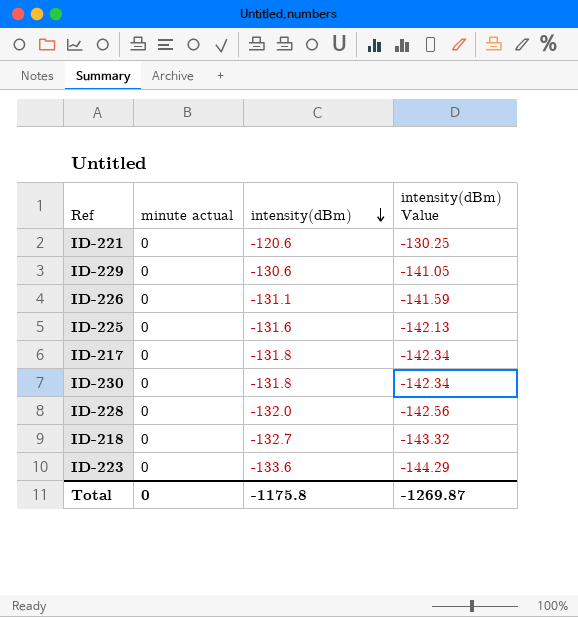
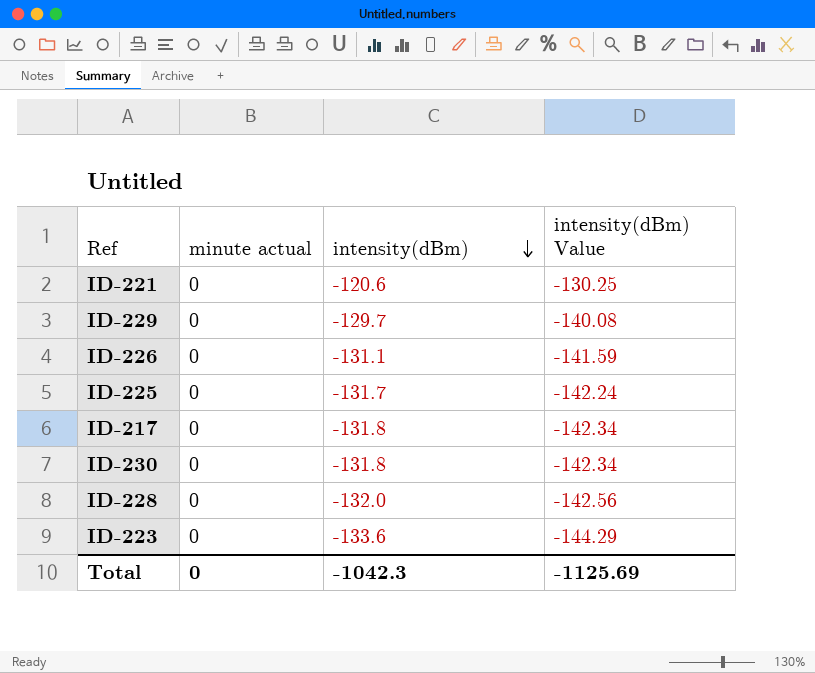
row ID-218: 0 | -132.7 | -143.32 -> none
ID-229 | intensity(dBm): -130.6 -> -129.7
ID-229 | intensity(dBm) Value: -141.05 -> -140.08
ID-225 | intensity(dBm): -131.6 -> -131.7
ID-225 | intensity(dBm) Value: -142.13 -> -142.24
Total | intensity(dBm): -1175.8 -> -1042.3
Total | intensity(dBm) Value: -1269.87 -> -1125.69

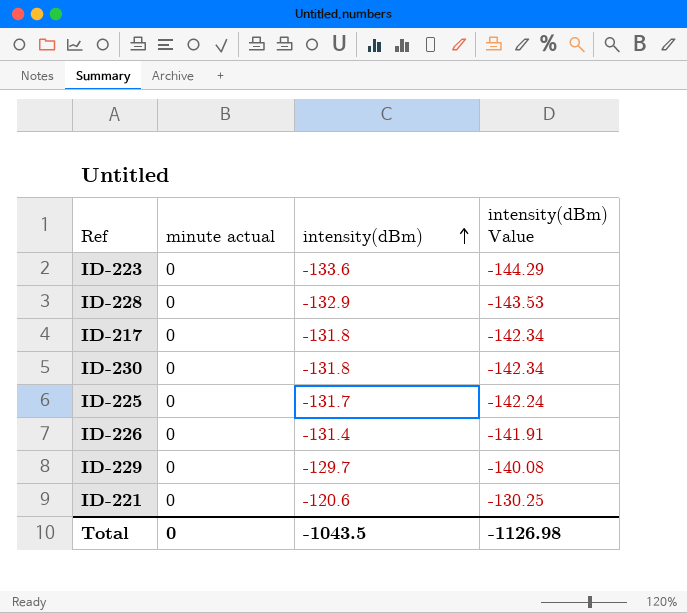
row order: intensity(dBm) descending -> intensity(dBm) ascending
ID-228 | intensity(dBm): -132.0 -> -132.9
ID-228 | intensity(dBm) Value: -142.56 -> -143.53
ID-226 | intensity(dBm): -131.1 -> -131.4
ID-226 | intensity(dBm) Value: -141.59 -> -141.91
Total | intensity(dBm): -1042.3 -> -1043.5
Total | intensity(dBm) Value: -1125.69 -> -1126.98

